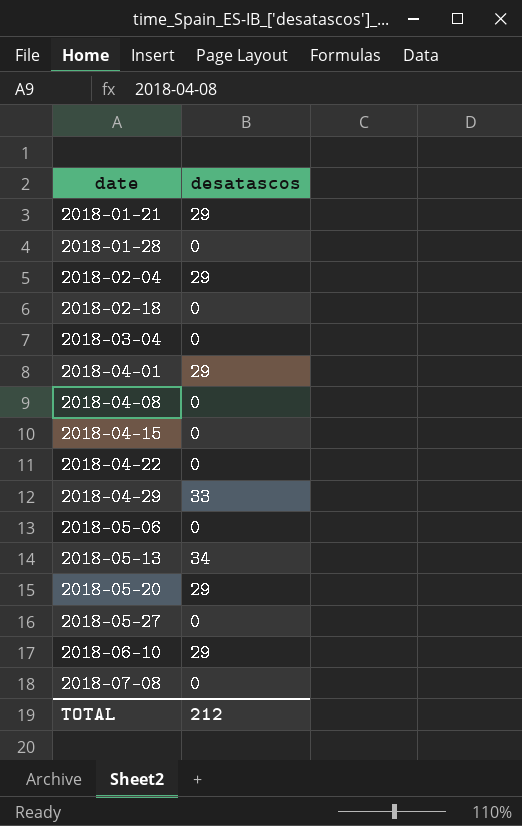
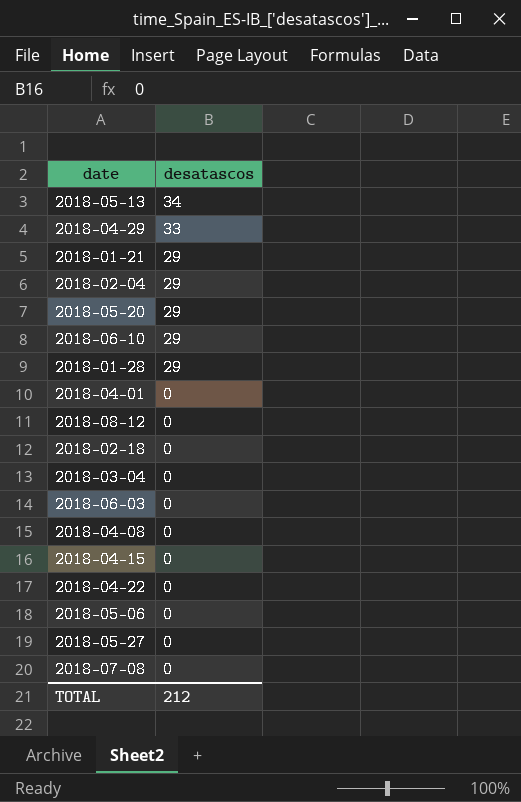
row order: date ascending -> desatascos descending
2018-01-28 | desatascos: 0 -> 29
2018-04-01 | desatascos: 29 -> 0
row 2018-08-12: none -> 0
row 2018-06-03: none -> 0

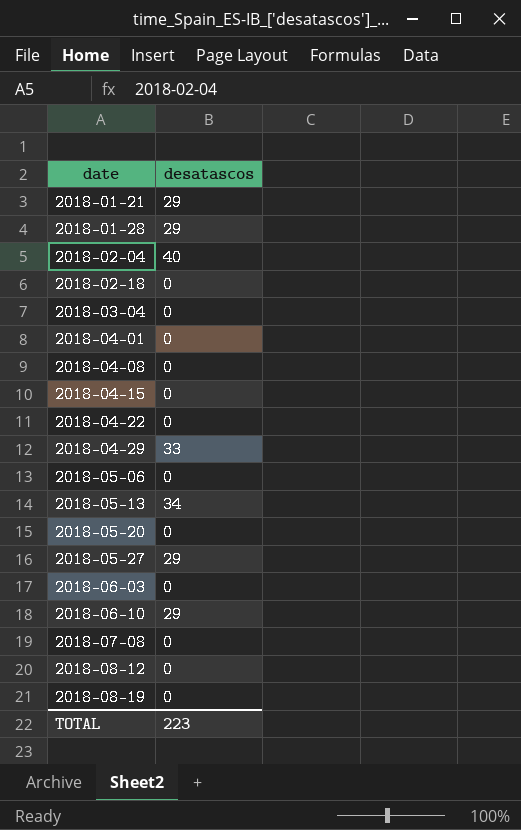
row order: desatascos descending -> date ascending
2018-02-04 | desatascos: 29 -> 40
2018-05-20 | desatascos: 29 -> 0
2018-05-27 | desatascos: 0 -> 29
row 2018-08-19: none -> 0
TOTAL | desatascos: 212 -> 223

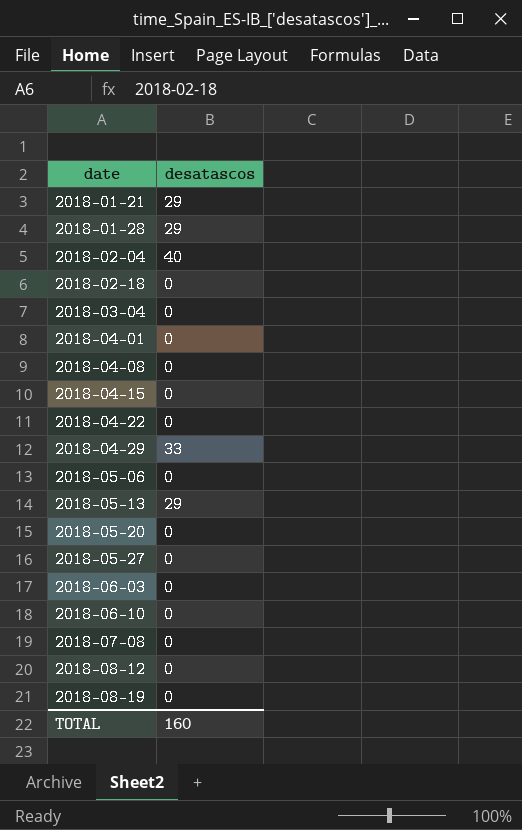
2018-05-13 | desatascos: 34 -> 29
2018-05-27 | desatascos: 29 -> 0
2018-06-10 | desatascos: 29 -> 0
TOTAL | desatascos: 223 -> 160

